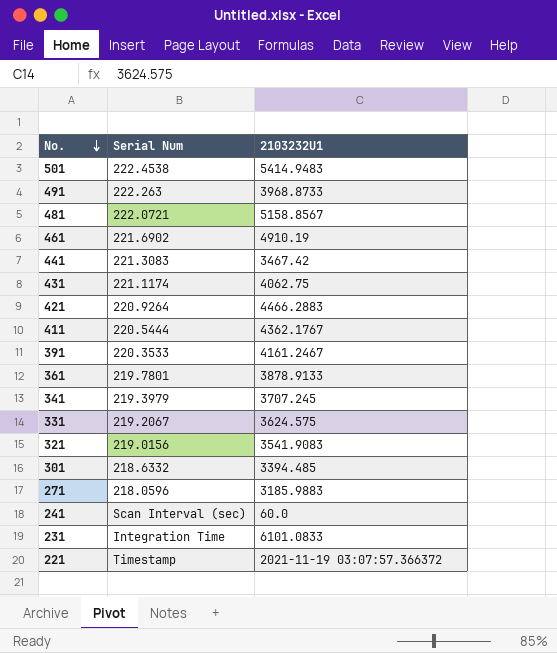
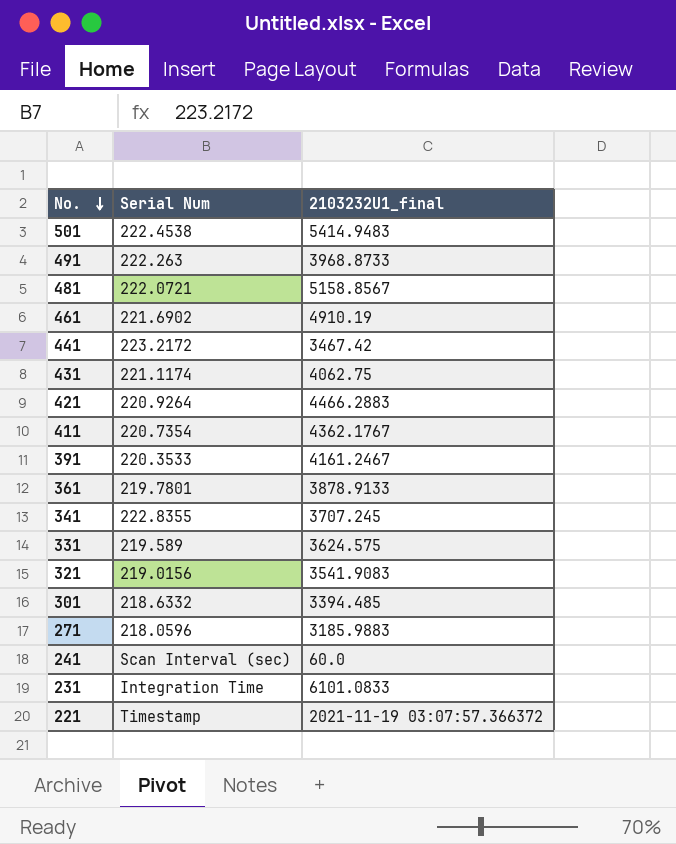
column name: 2103232U1 -> 2103232U1_final
441 | Serial Num: 221.3083 -> 223.2172
411 | Serial Num: 220.5444 -> 220.7354
341 | Serial Num: 219.3979 -> 222.8355
331 | Serial Num: 219.2067 -> 219.589

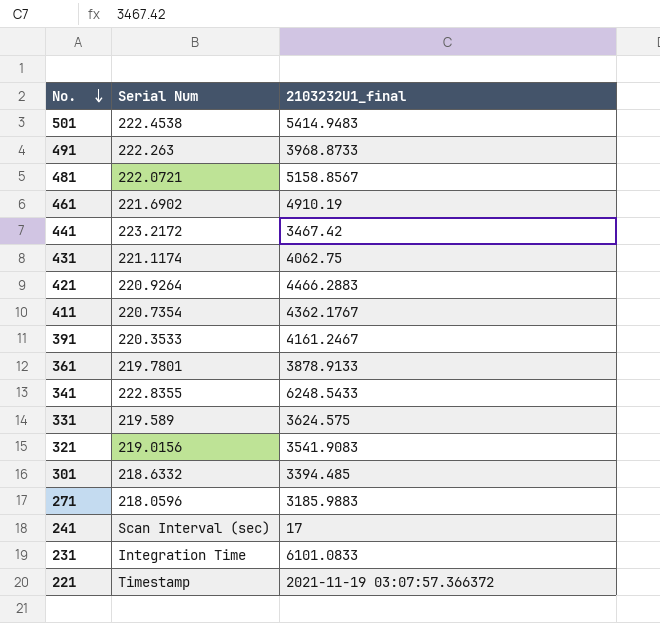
341 | 2103232U1_final: 3707.245 -> 6248.5433
241 | 2103232U1_final: 60.0 -> 17

